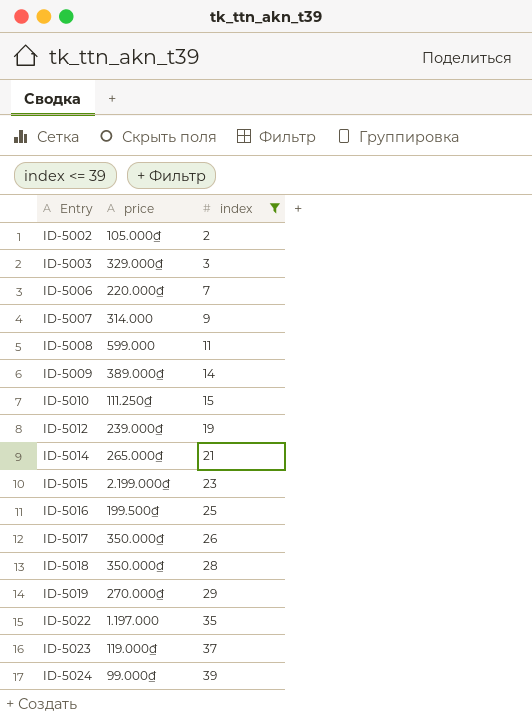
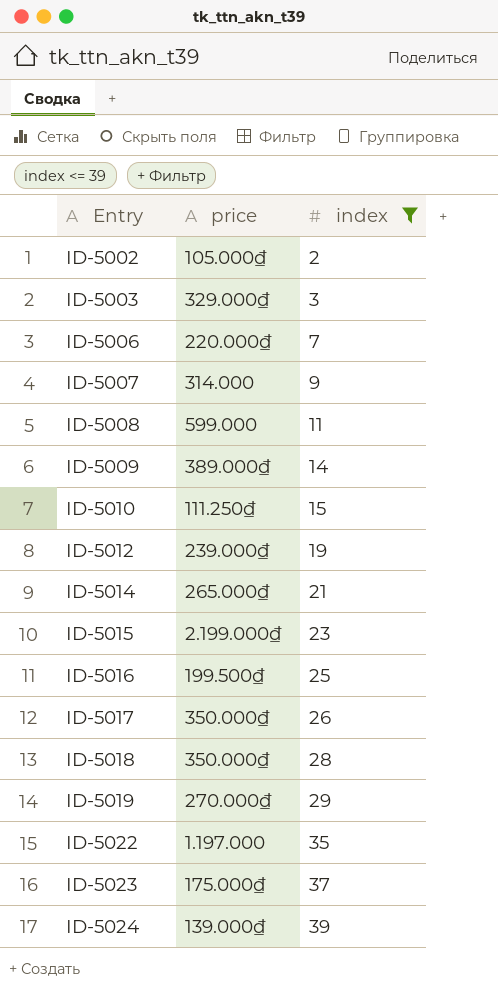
ID-5023 | price: 119.000₫ -> 175.000₫
ID-5024 | price: 99.000₫ -> 139.000₫

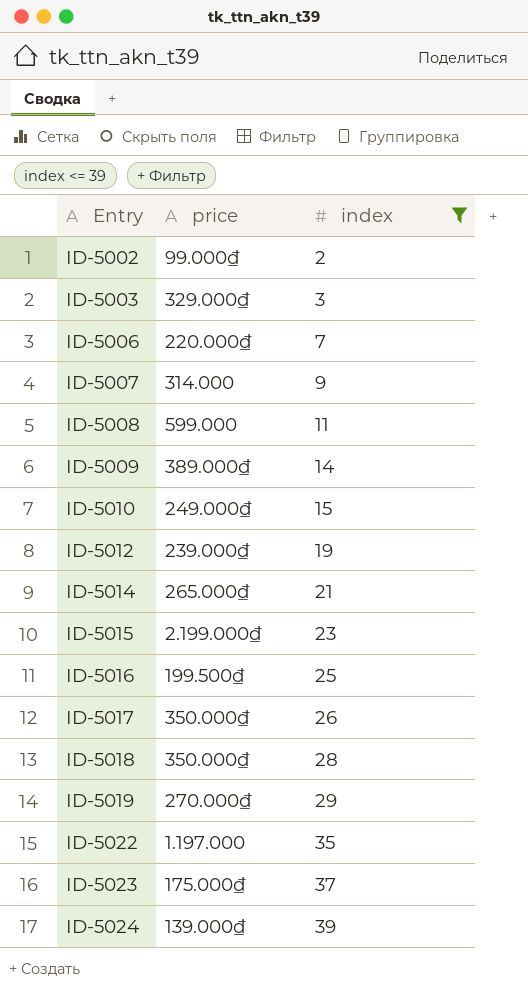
ID-5002 | price: 105.000₫ -> 99.000₫
ID-5010 | price: 111.250₫ -> 249.000₫

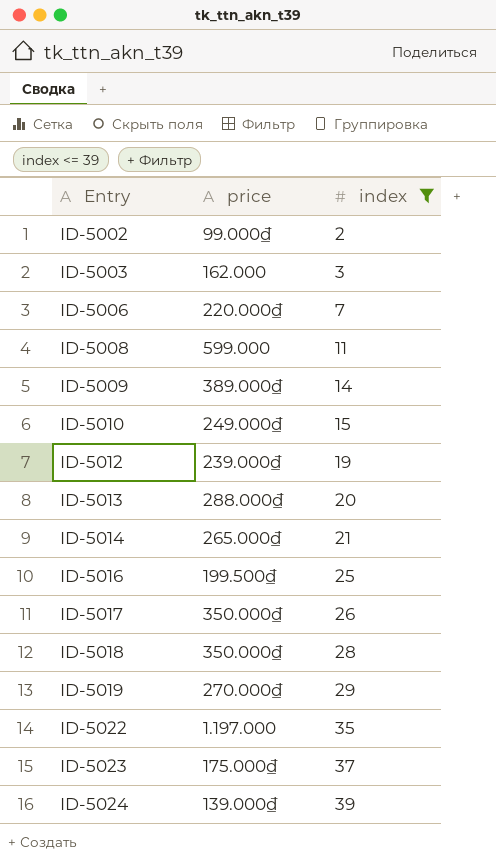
row ID-5007: 314.000 | 9 -> none
row ID-5015: 2.199.000₫ | 23 -> none
ID-5003 | price: 329.000₫ -> 162.000
row ID-5013: none -> 288.000₫ | 20

